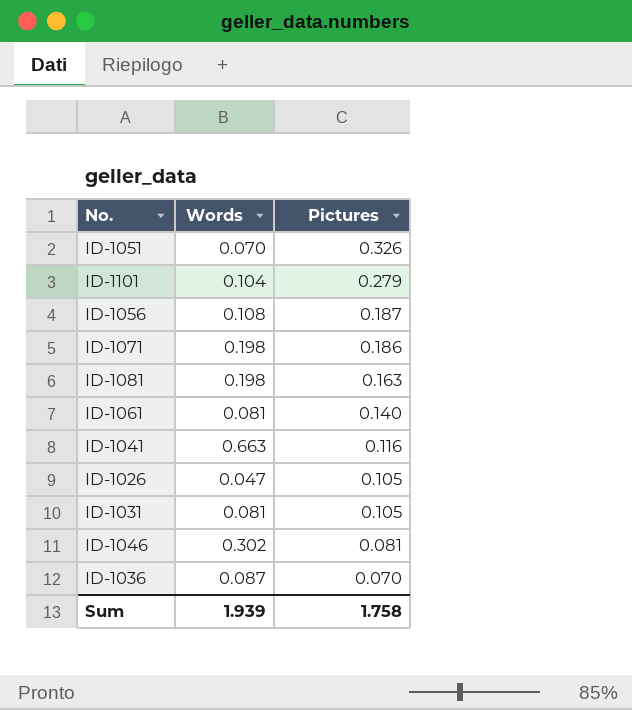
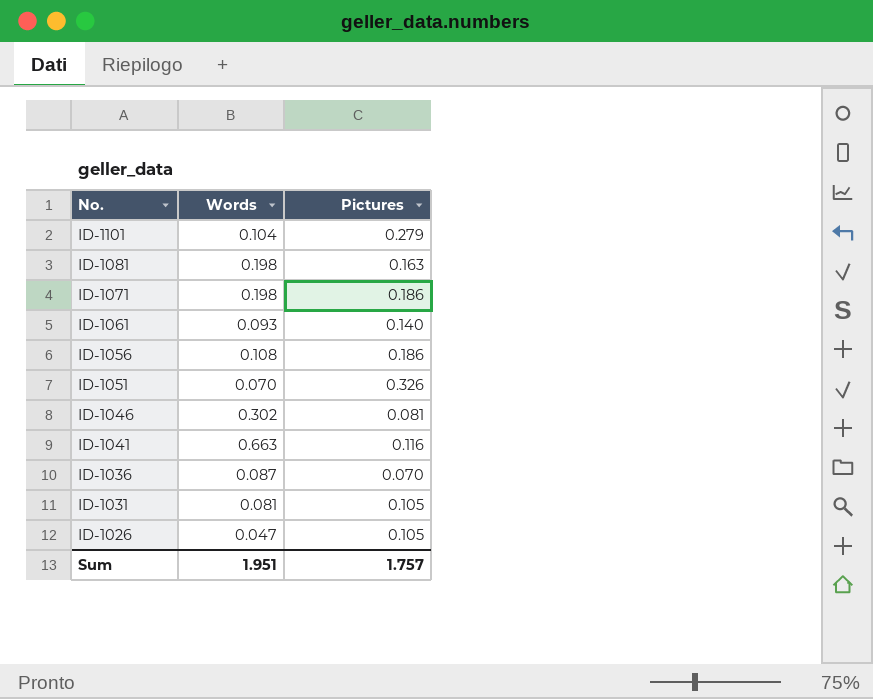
row order: Pictures descending -> No. descending
ID-1061 | Words: 0.081 -> 0.093
ID-1056 | Pictures: 0.187 -> 0.186
Sum | Words: 1.939 -> 1.951
Sum | Pictures: 1.758 -> 1.757

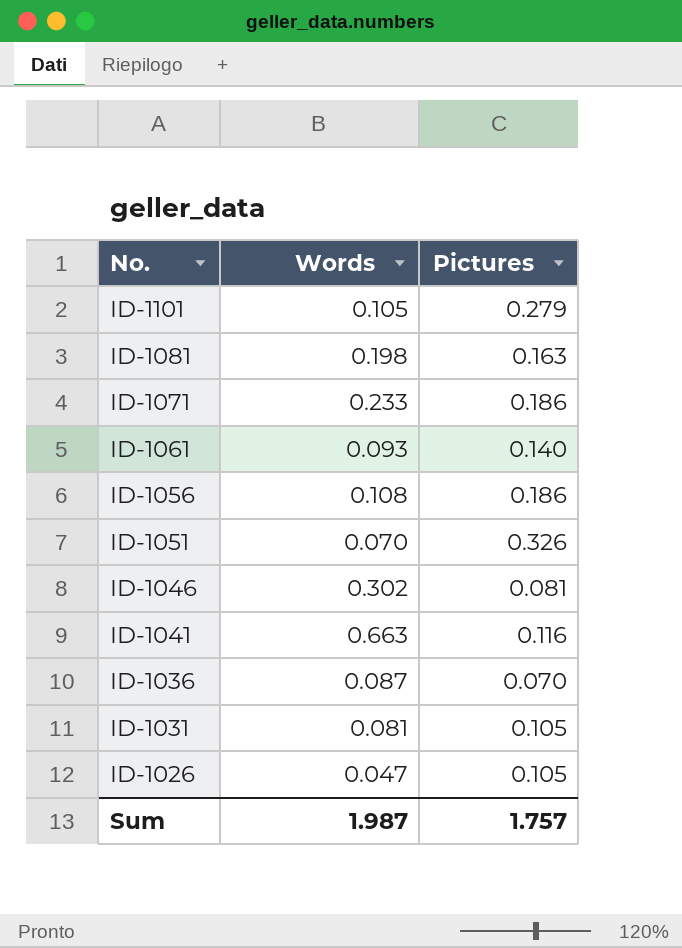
ID-1101 | Words: 0.104 -> 0.105
ID-1071 | Words: 0.198 -> 0.233
Sum | Words: 1.951 -> 1.987

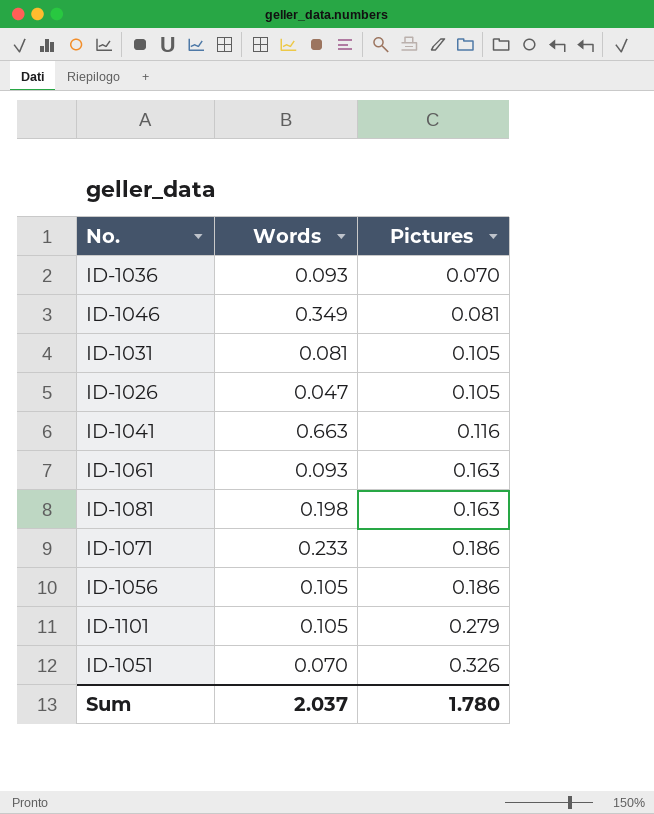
row order: No. descending -> Pictures ascending
ID-1036 | Words: 0.087 -> 0.093
ID-1046 | Words: 0.302 -> 0.349
ID-1061 | Pictures: 0.140 -> 0.163
ID-1056 | Words: 0.108 -> 0.105
Sum | Words: 1.987 -> 2.037
Sum | Pictures: 1.757 -> 1.780

